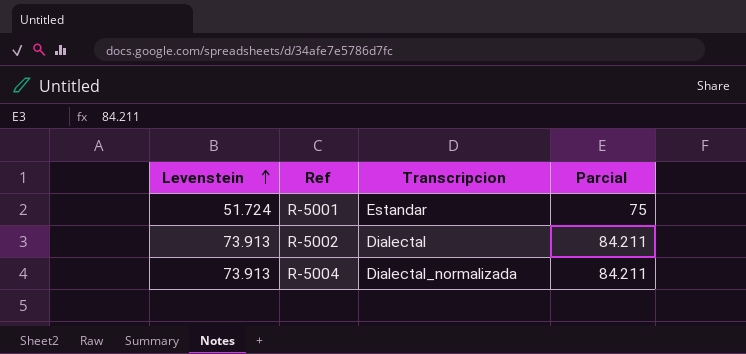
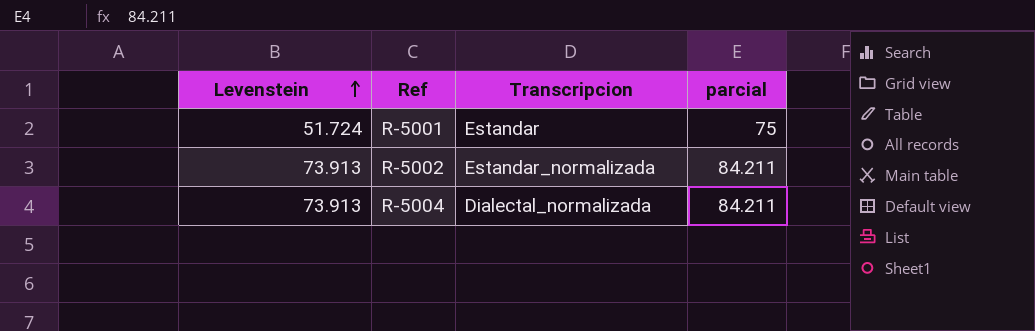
column name: Parcial -> parcial
R-5002 | Transcripcion: Dialectal -> Estandar_normalizada

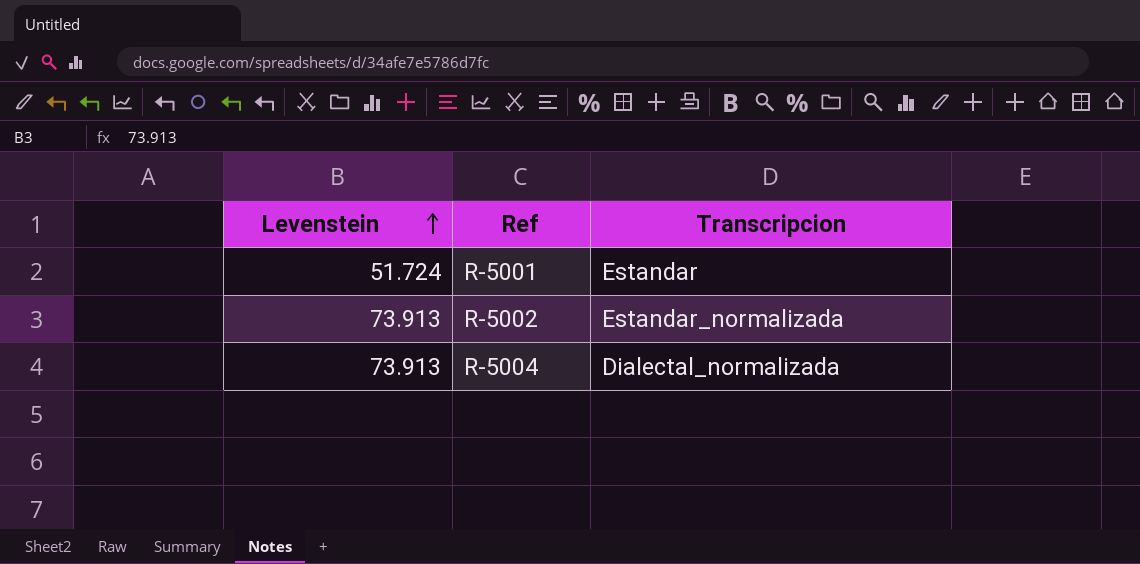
column parcial | position: 4 -> none

